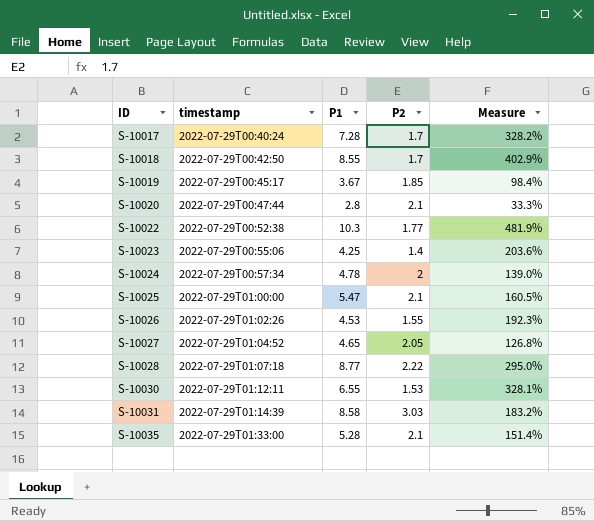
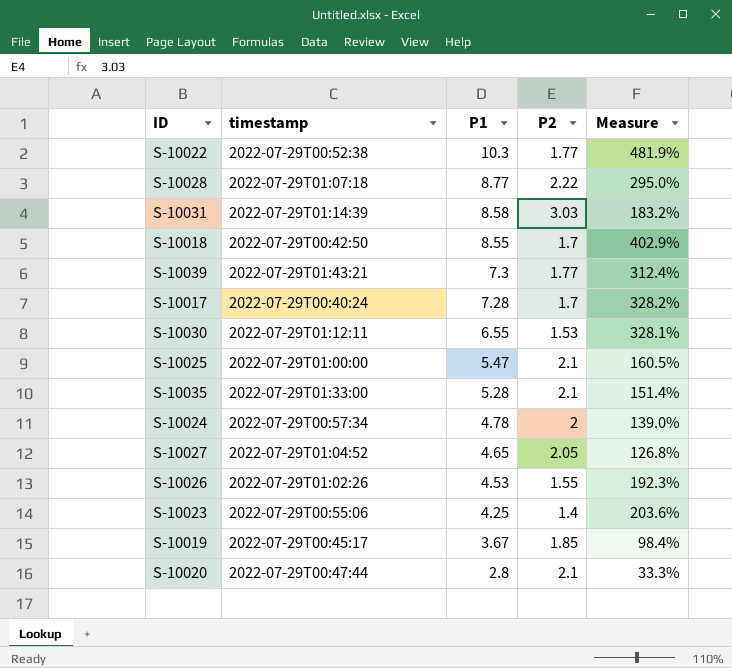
row order: ID ascending -> P1 descending
row S-10039: none -> 2022-07-29T01:43:21 | 7.3 | 1.77 | 312.4%

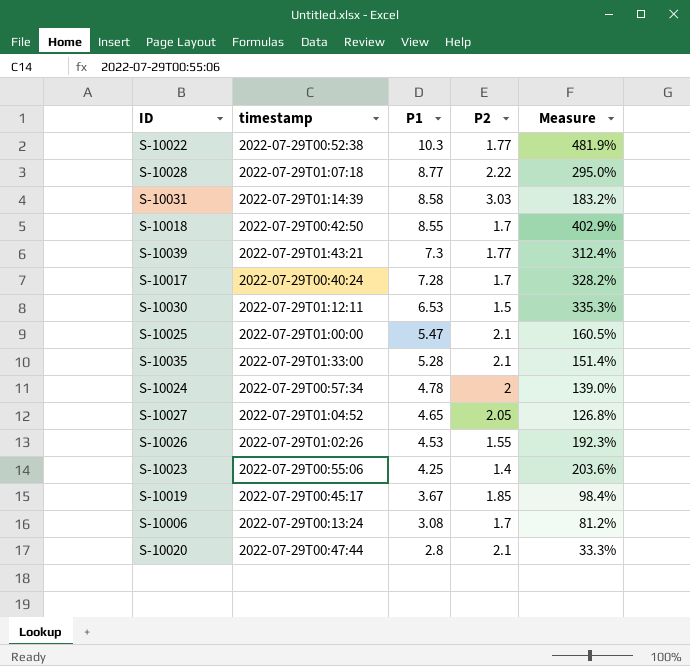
S-10030 | P1: 6.55 -> 6.53
S-10030 | P2: 1.53 -> 1.5
S-10030 | Measure: 328.1% -> 335.3%
row S-10006: none -> 2022-07-29T00:13:24 | 3.08 | 1.7 | 81.2%

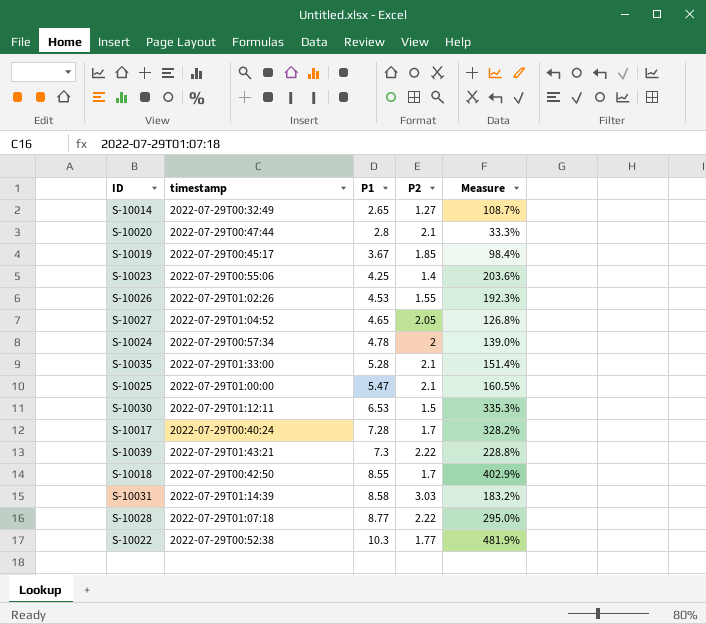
row order: P1 descending -> P1 ascending
row S-10006: 2022-07-29T00:13:24 | 3.08 | 1.7 | 81.2% -> none
row S-10014: none -> 2022-07-29T00:32:49 | 2.65 | 1.27 | 108.7%
S-10039 | P2: 1.77 -> 2.22
S-10039 | Measure: 312.4% -> 228.8%

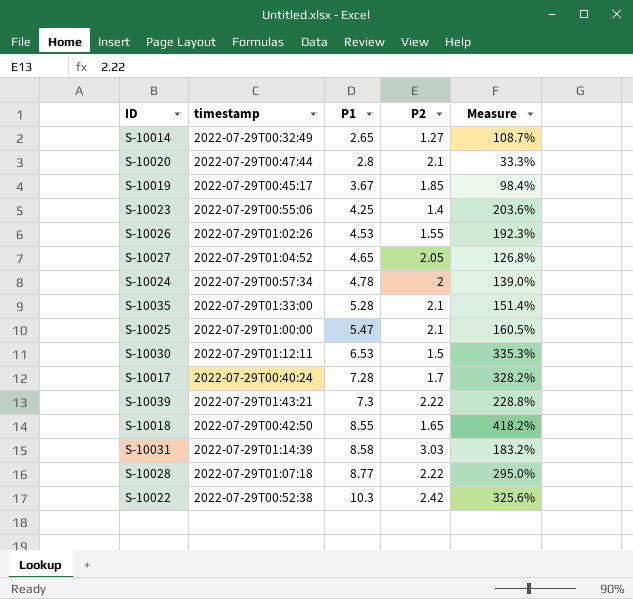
S-10018 | P2: 1.7 -> 1.65
S-10018 | Measure: 402.9% -> 418.2%
S-10022 | P2: 1.77 -> 2.42
S-10022 | Measure: 481.9% -> 325.6%

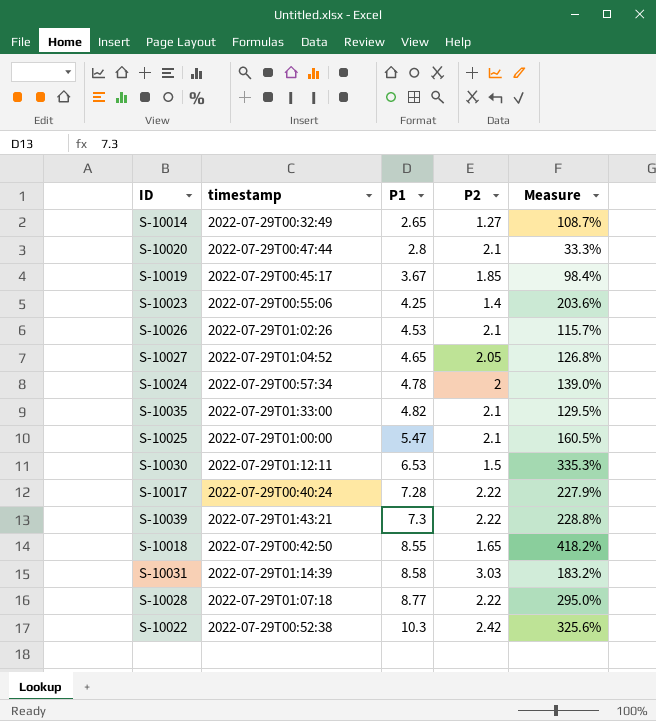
S-10026 | P2: 1.55 -> 2.1
S-10026 | Measure: 192.3% -> 115.7%
S-10035 | P1: 5.28 -> 4.82
S-10035 | Measure: 151.4% -> 129.5%
S-10017 | P2: 1.7 -> 2.22
S-10017 | Measure: 328.2% -> 227.9%

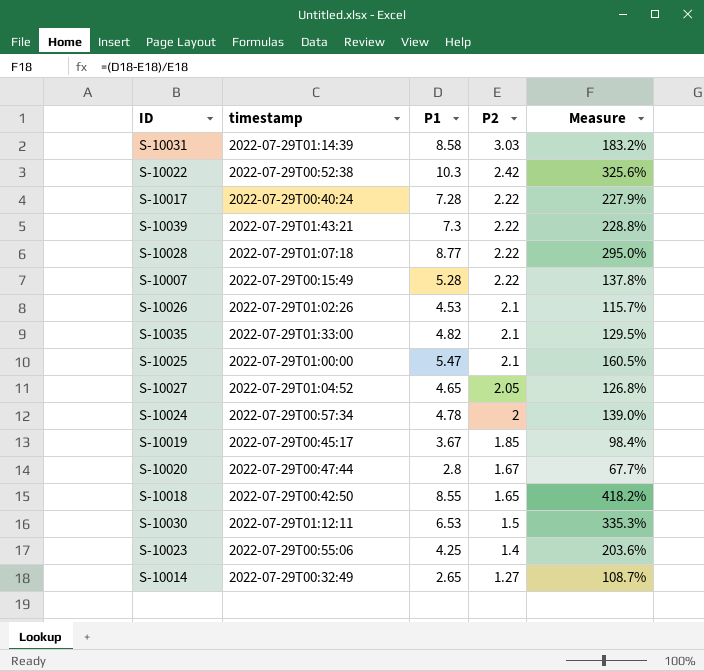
row order: P1 ascending -> P2 descending
row S-10007: none -> 2022-07-29T00:15:49 | 5.28 | 2.22 | 137.8%
S-10020 | P2: 2.1 -> 1.67
S-10020 | Measure: 33.3% -> 67.7%

